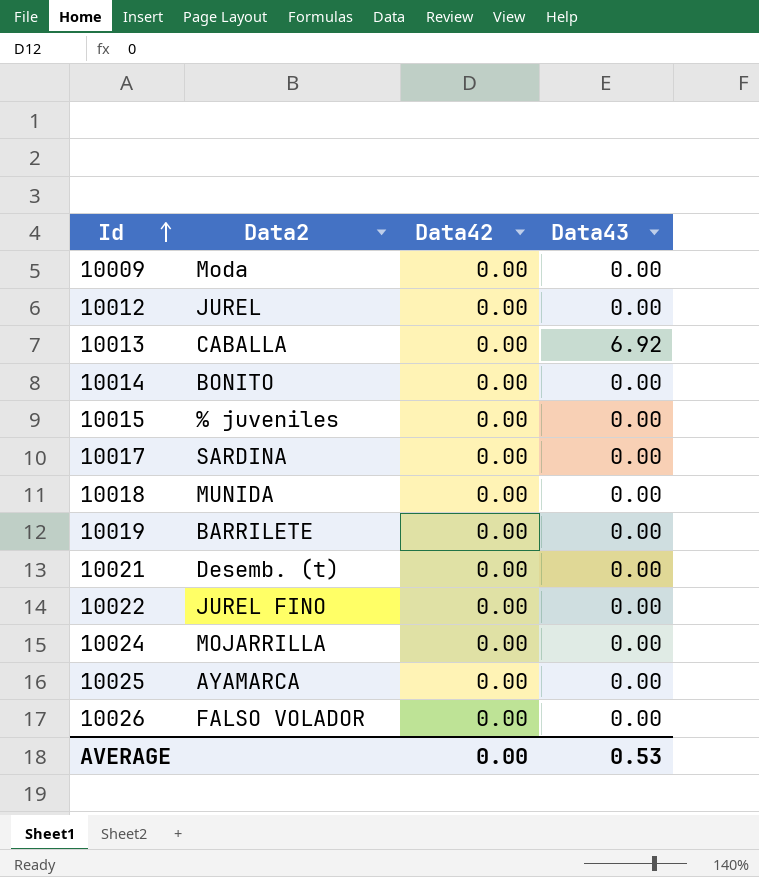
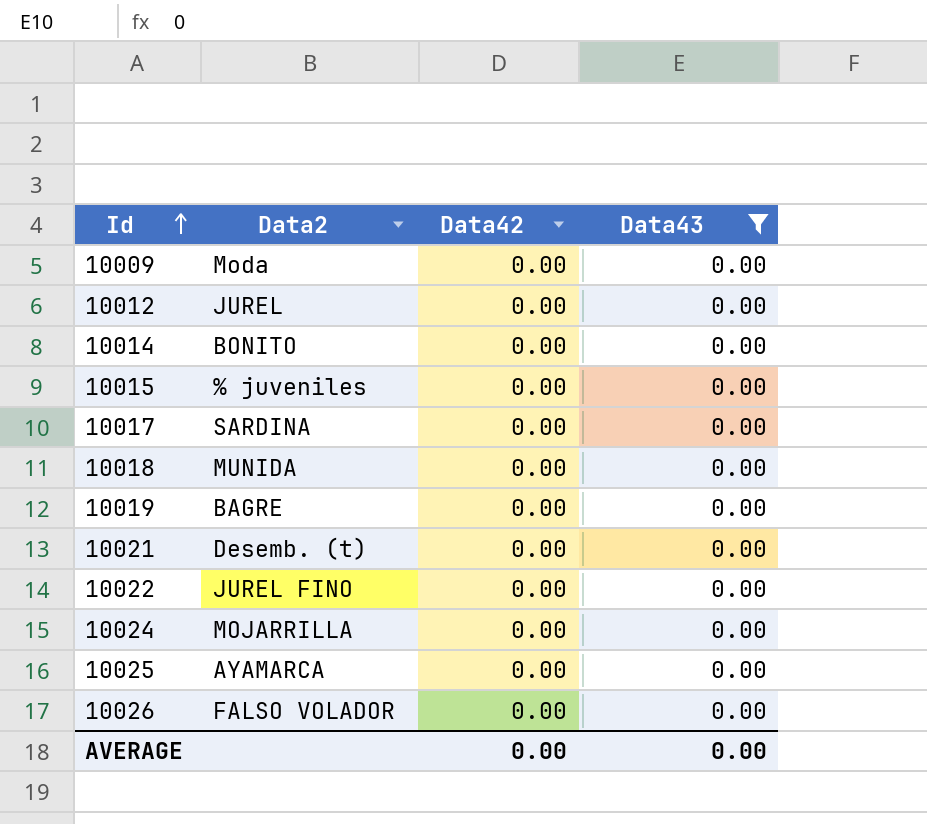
filter: none -> Data43 = 0.00
10019 | Data2: BARRILETE -> BAGRE
AVERAGE | Data43: 0.53 -> 0.00

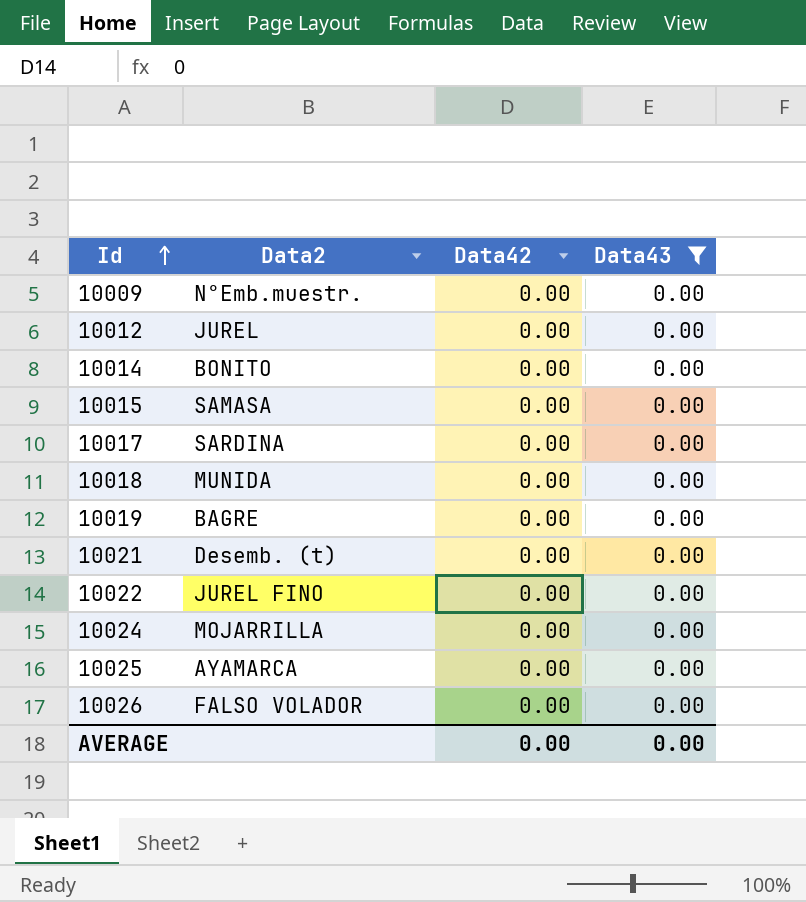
10009 | Data2: Moda -> N°Emb.muestr.
10015 | Data2: % juveniles -> SAMASA

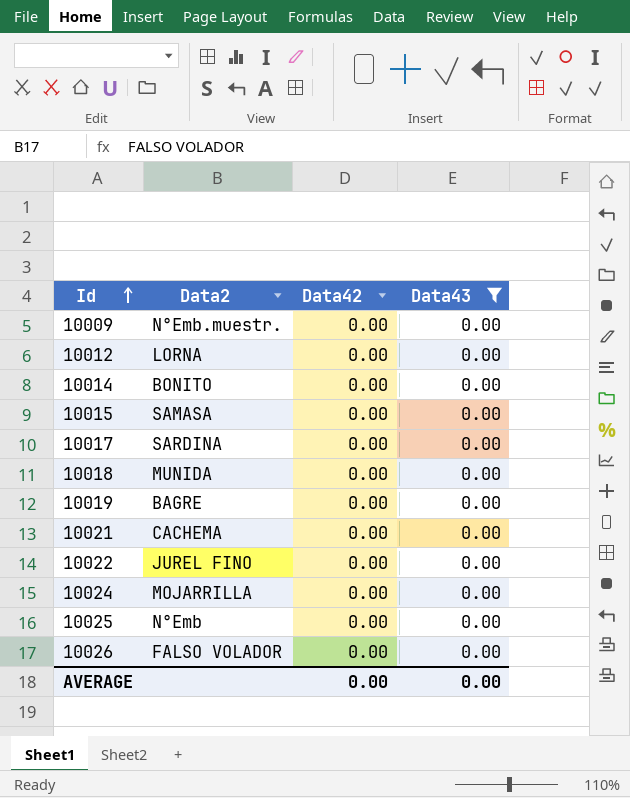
10012 | Data2: JUREL -> LORNA
10021 | Data2: Desemb. (t) -> CACHEMA
10025 | Data2: AYAMARCA -> N°Emb

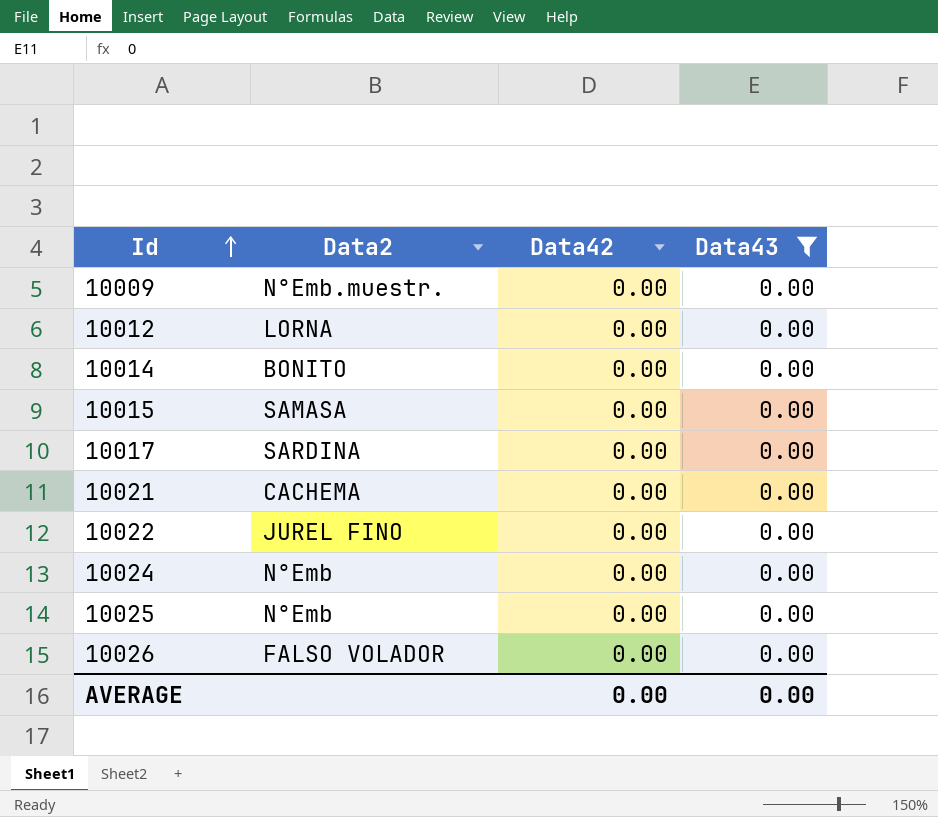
row 10018: MUNIDA | 0.00 | 0.00 -> none
row 10019: BAGRE | 0.00 | 0.00 -> none
10024 | Data2: MOJARRILLA -> N°Emb

